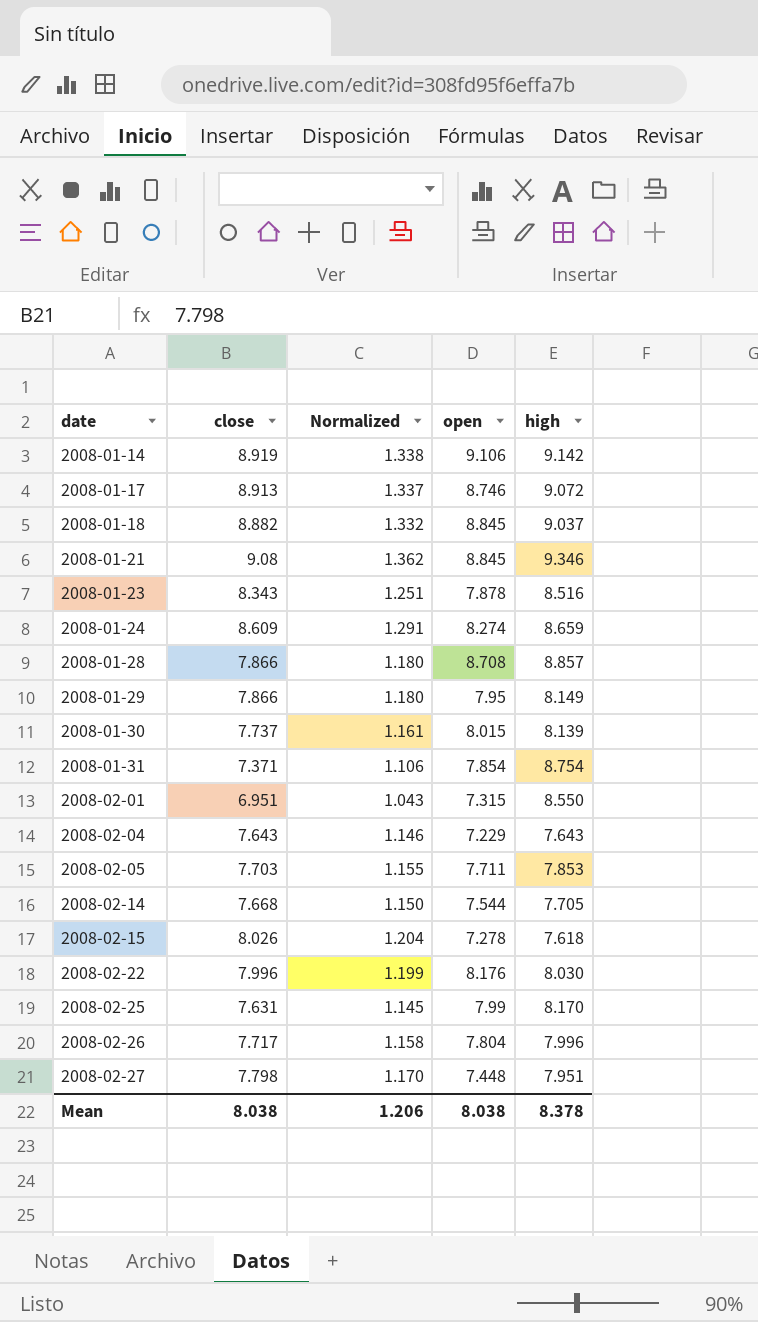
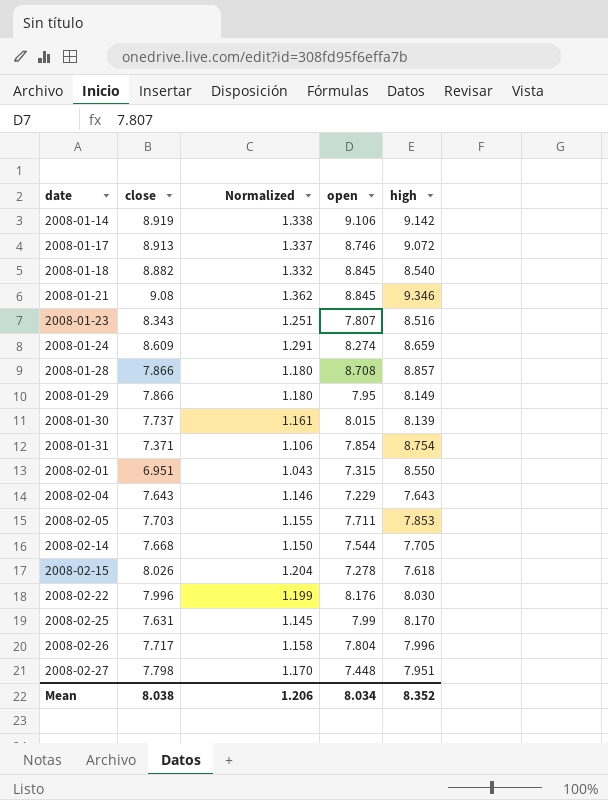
2008-01-18 | high: 9.037 -> 8.540
2008-01-23 | open: 7.878 -> 7.807
Mean | open: 8.038 -> 8.034
Mean | high: 8.378 -> 8.352

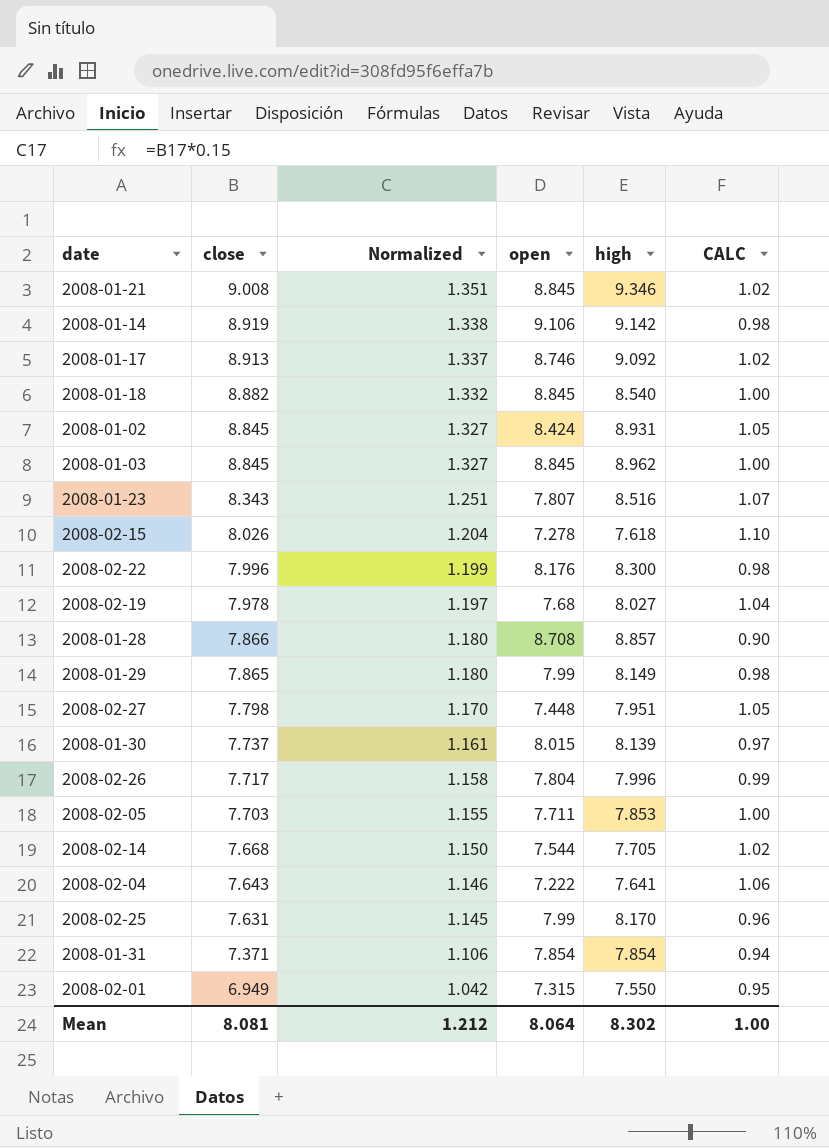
row order: date ascending -> close descending
column CALC | formula: none -> [close] / [open]
row 2008-01-24: 8.609 | 1.291 | 8.274 | 8.659 -> none
2008-01-21 | close: 9.08 -> 9.008
2008-01-21 | Normalized: 1.362 -> 1.351
2008-01-17 | high: 9.072 -> 9.092
row 2008-01-02: none -> 8.845 | 1.327 | 8.424 | 8.931 | 1.05
row 2008-01-03: none -> 8.845 | 1.327 | 8.845 | 8.962 | 1.00
2008-02-22 | high: 8.030 -> 8.300
row 2008-02-19: none -> 7.978 | 1.197 | 7.68 | 8.027 | 1.04
2008-01-29 | close: 7.866 -> 7.865
2008-01-29 | open: 7.95 -> 7.99
2008-02-04 | open: 7.229 -> 7.222
2008-02-04 | high: 7.643 -> 7.641
2008-01-31 | high: 8.754 -> 7.854
2008-02-01 | close: 6.951 -> 6.949
2008-02-01 | Normalized: 1.043 -> 1.042
2008-02-01 | high: 8.550 -> 7.550
Mean | close: 8.038 -> 8.081
Mean | Normalized: 1.206 -> 1.212
Mean | open: 8.034 -> 8.064
Mean | high: 8.352 -> 8.302

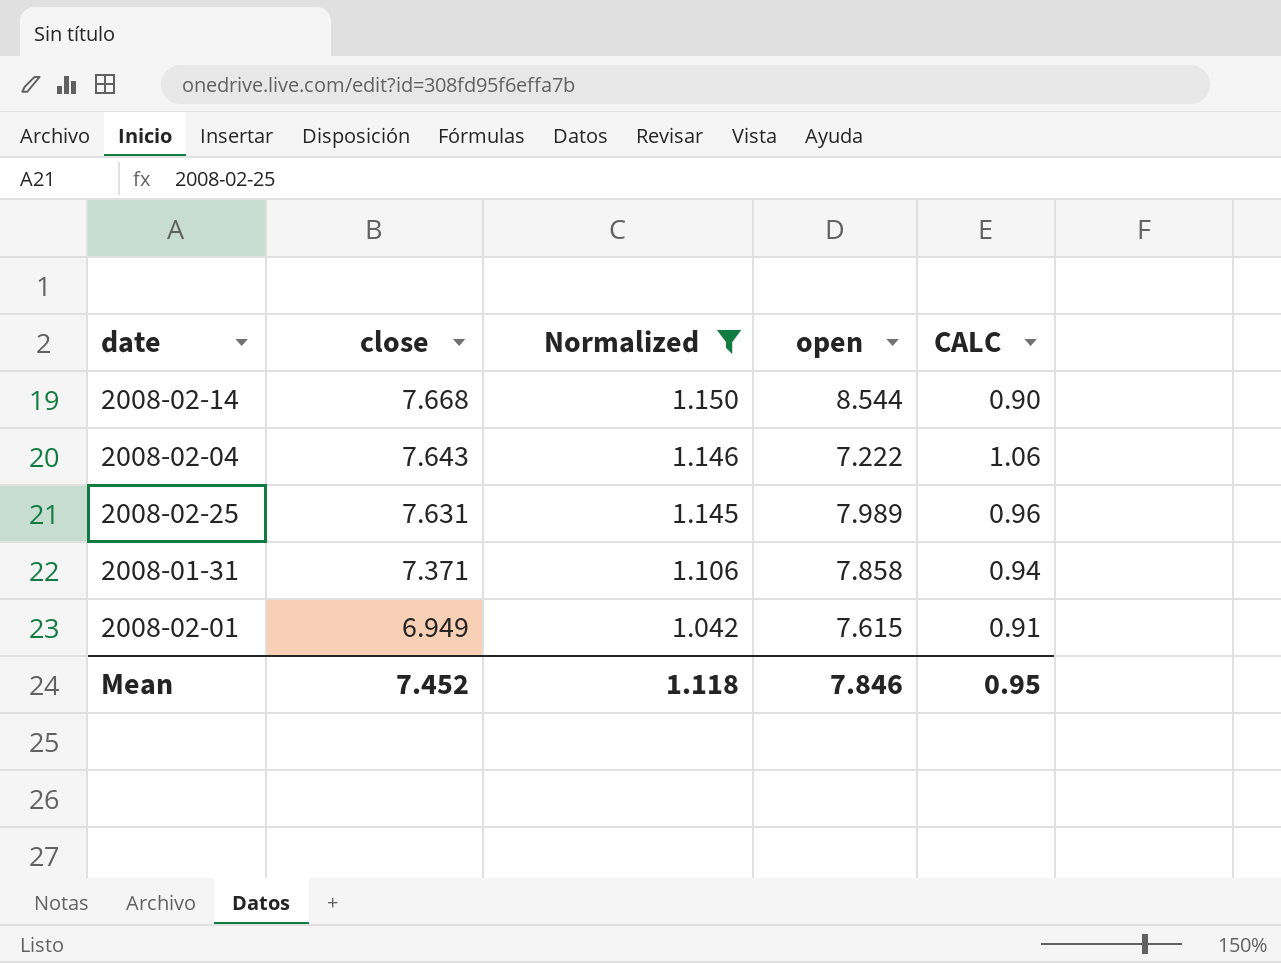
filter: none -> Normalized <= 1.150
column high | position: 5 -> none
2008-02-14 | open: 7.544 -> 8.544
2008-02-14 | CALC: 1.02 -> 0.90
2008-02-25 | open: 7.99 -> 7.989
2008-01-31 | open: 7.854 -> 7.858
2008-02-01 | open: 7.315 -> 7.615
2008-02-01 | CALC: 0.95 -> 0.91
Mean | close: 8.081 -> 7.452
Mean | Normalized: 1.212 -> 1.118
Mean | open: 8.064 -> 7.846
Mean | CALC: 1.00 -> 0.95

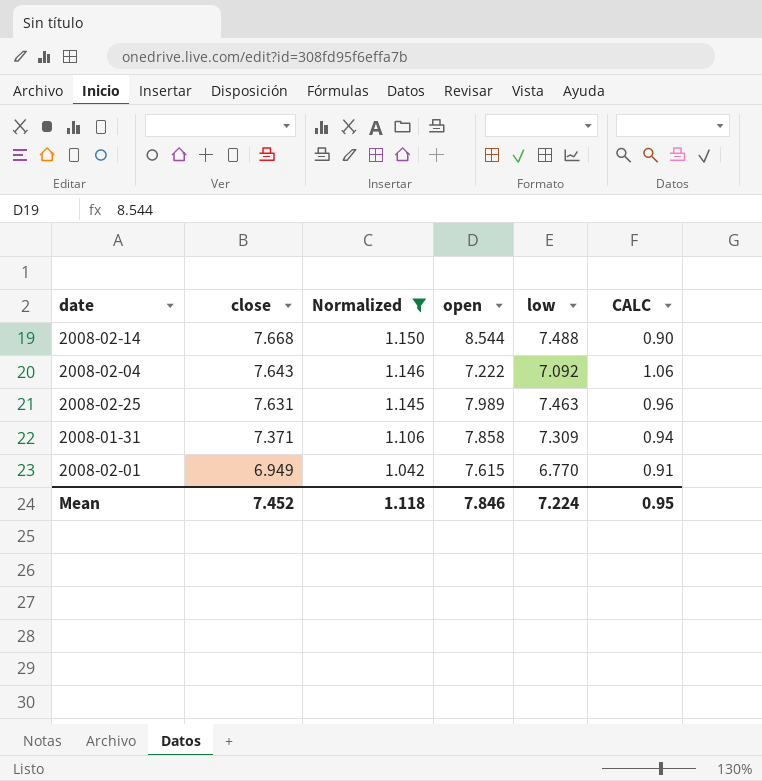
column low | position: none -> 5

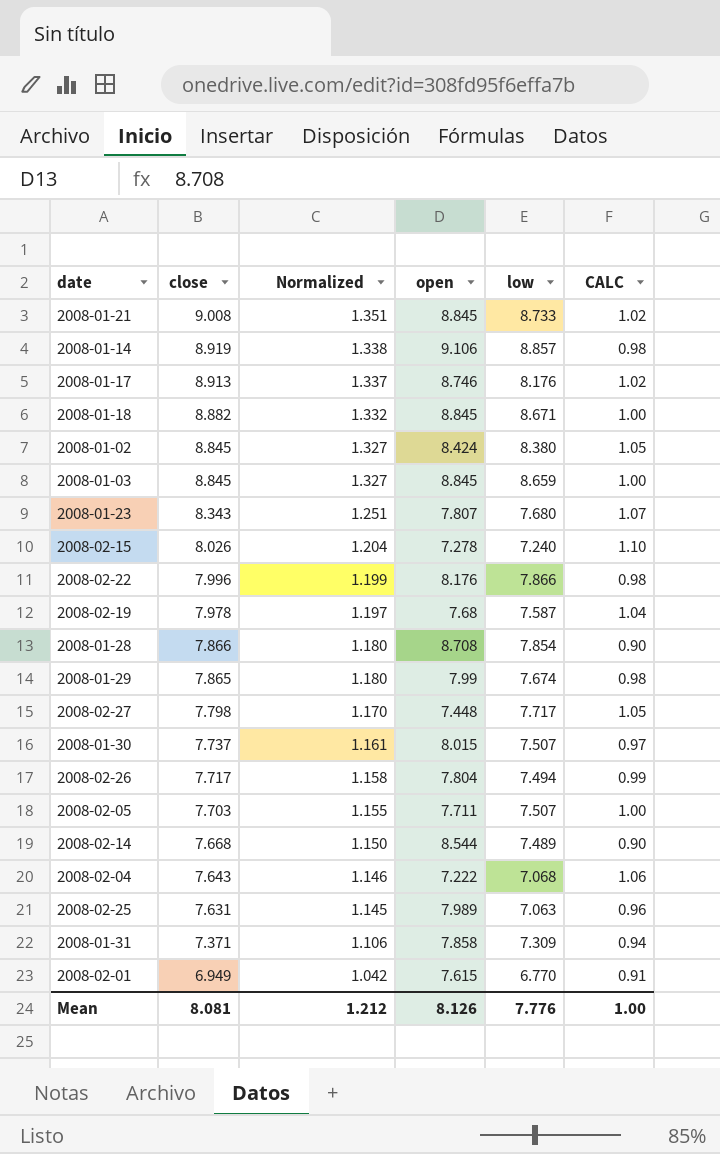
filter: Normalized <= 1.150 -> none
2008-02-14 | low: 7.488 -> 7.489
2008-02-04 | low: 7.092 -> 7.068
2008-02-25 | low: 7.463 -> 7.063
Mean | close: 7.452 -> 8.081
Mean | Normalized: 1.118 -> 1.212
Mean | open: 7.846 -> 8.126
Mean | low: 7.224 -> 7.776
Mean | CALC: 0.95 -> 1.00

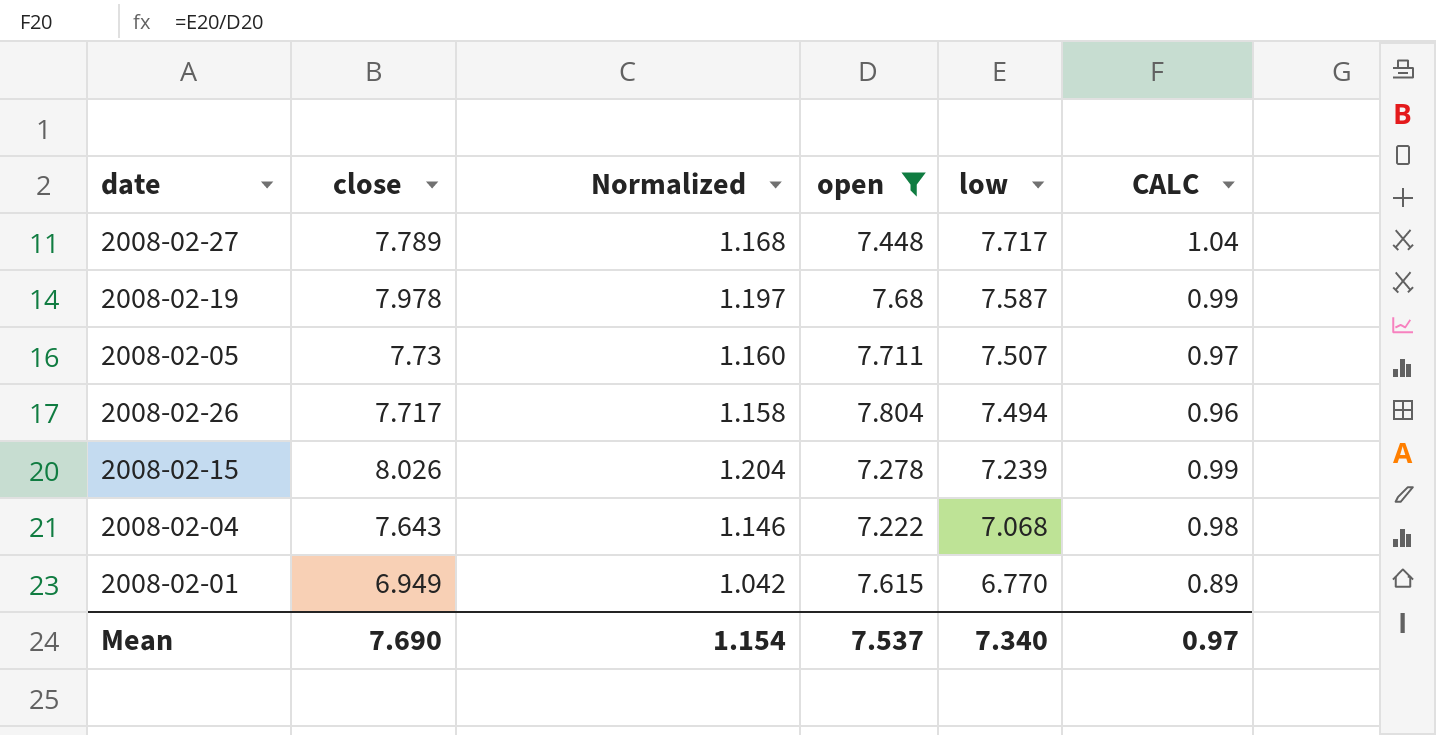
filter: none -> open <= 7.804
row order: close descending -> low descending
column CALC | formula: [close] / [open] -> [low] / [open]
2008-02-27 | close: 7.798 -> 7.789
2008-02-27 | Normalized: 1.170 -> 1.168
2008-02-05 | close: 7.703 -> 7.73
2008-02-05 | Normalized: 1.155 -> 1.160
2008-02-15 | low: 7.240 -> 7.239
Mean | close: 8.081 -> 7.690
Mean | Normalized: 1.212 -> 1.154
Mean | open: 8.126 -> 7.537
Mean | low: 7.776 -> 7.340
Mean | CALC: 1.00 -> 0.97

